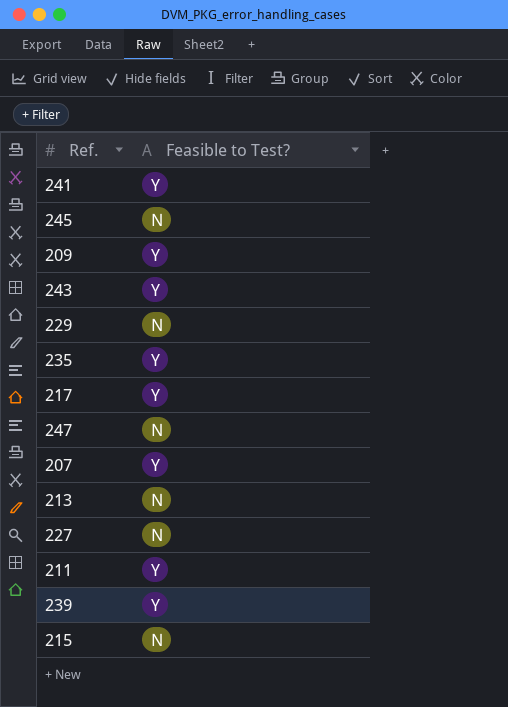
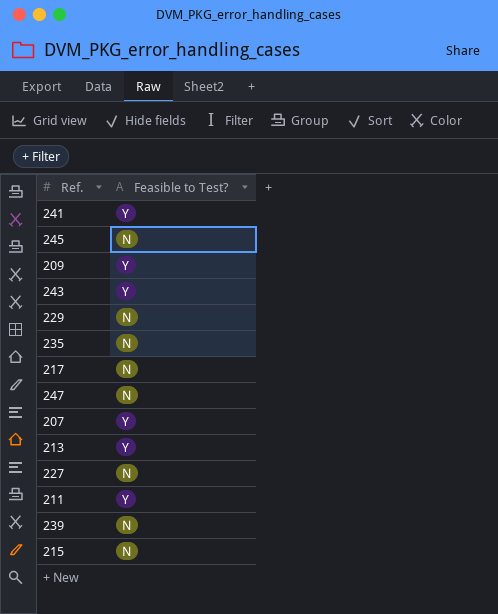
235 | Feasible to Test?: Y -> N
217 | Feasible to Test?: Y -> N
213 | Feasible to Test?: N -> Y
239 | Feasible to Test?: Y -> N

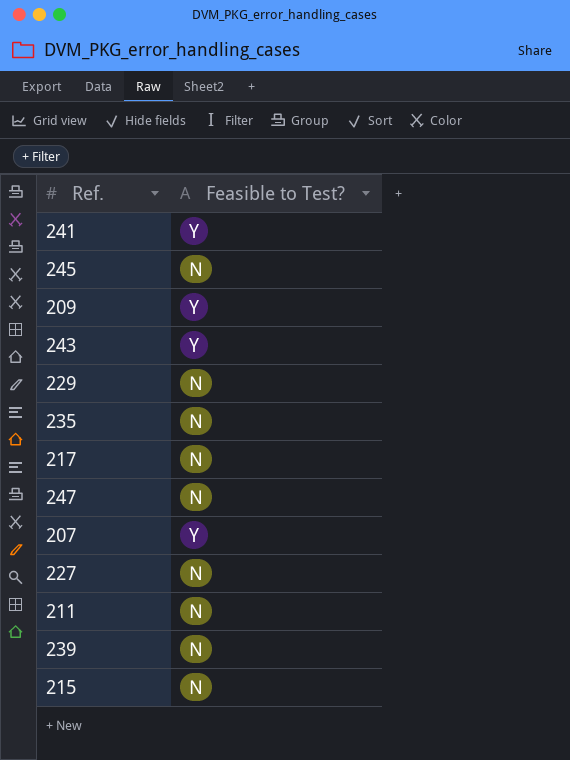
row 213: Y -> none
211 | Feasible to Test?: Y -> N

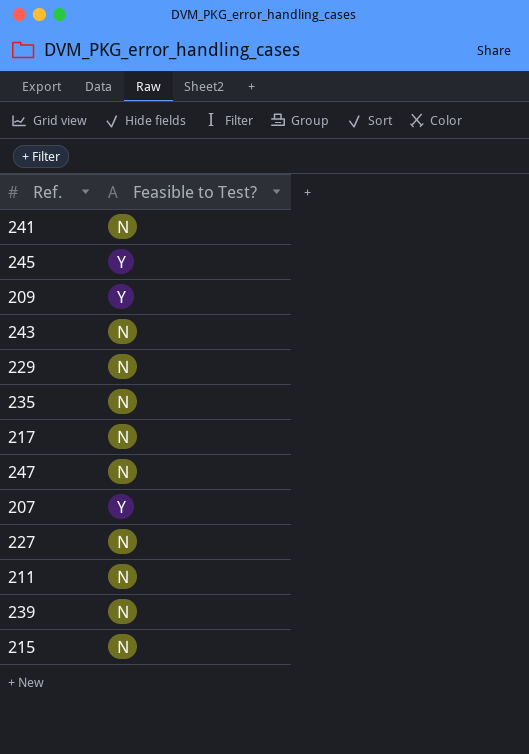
241 | Feasible to Test?: Y -> N
245 | Feasible to Test?: N -> Y
243 | Feasible to Test?: Y -> N

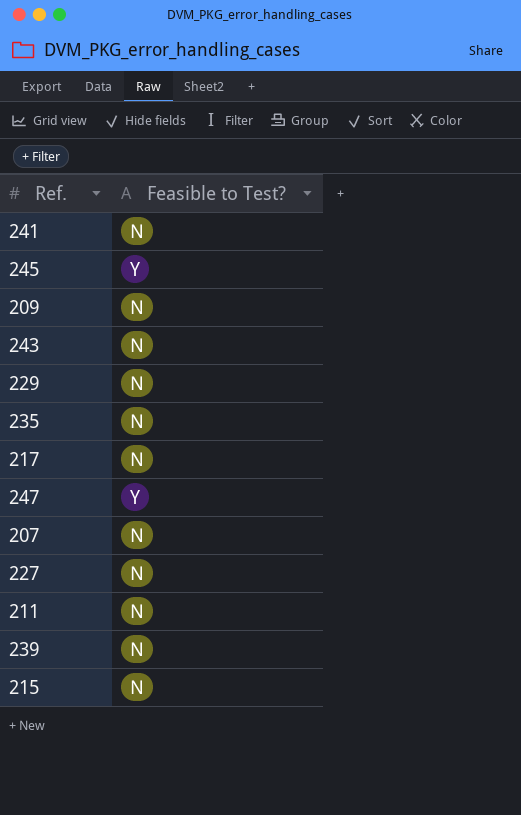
209 | Feasible to Test?: Y -> N
247 | Feasible to Test?: N -> Y
207 | Feasible to Test?: Y -> N

